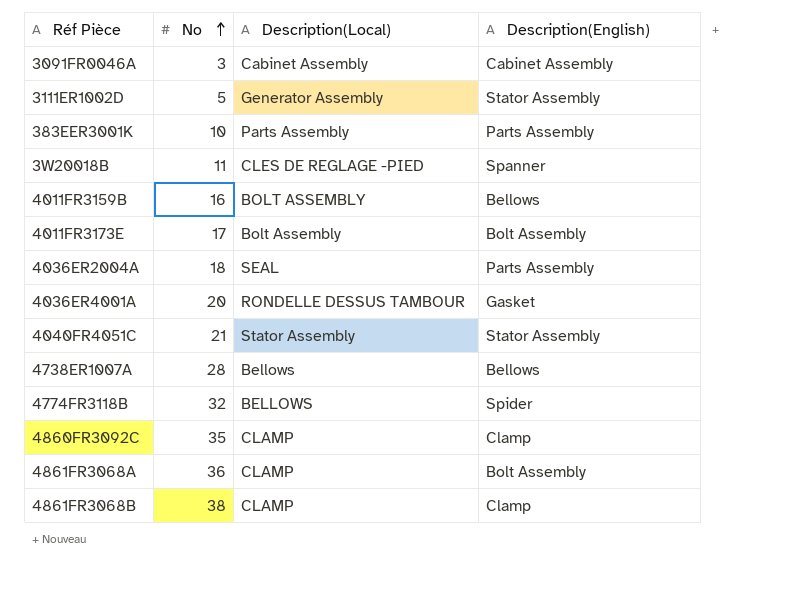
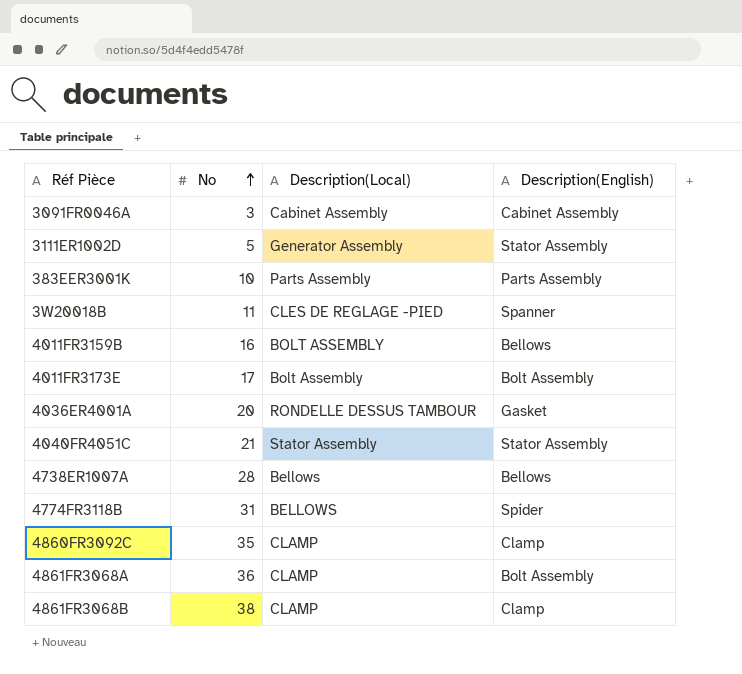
row 4036ER2004A: 18 | SEAL | Parts Assembly -> none
4774FR3118B | No: 32 -> 31

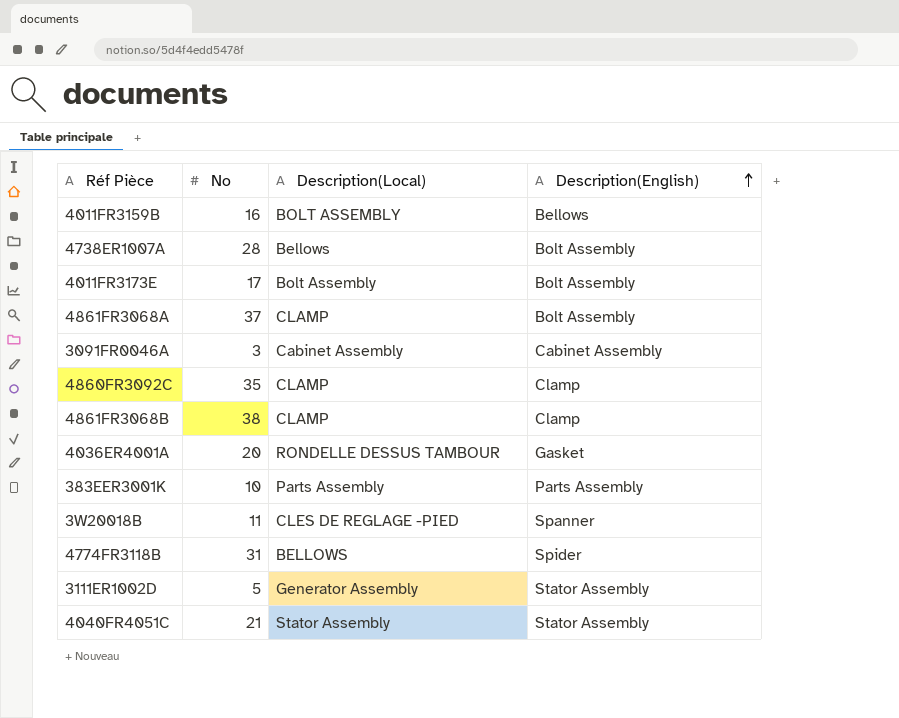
row order: No ascending -> Description(English) ascending
4738ER1007A | Description(English): Bellows -> Bolt Assembly
4861FR3068A | No: 36 -> 37

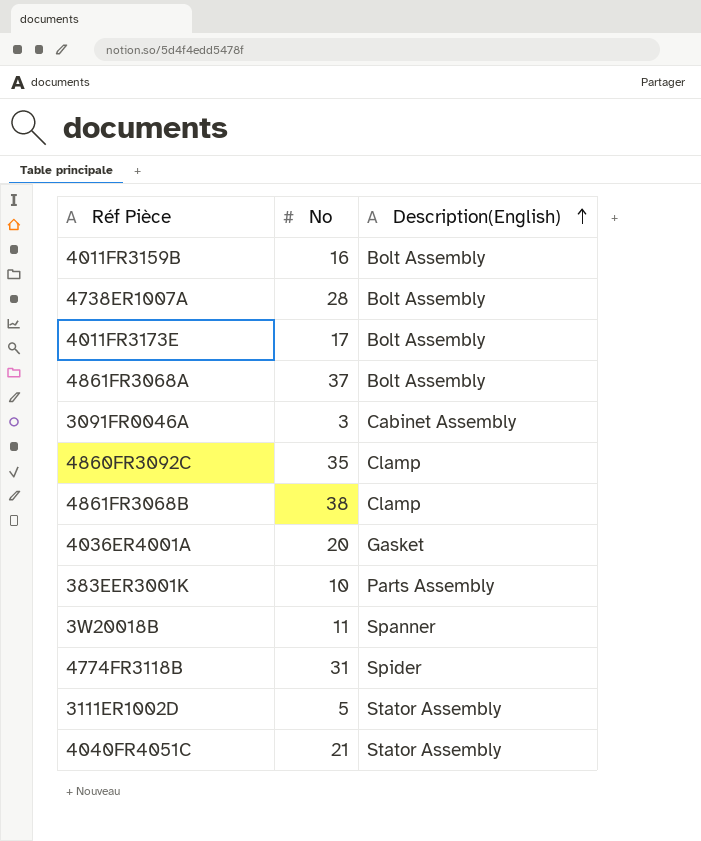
column Description(Local) | position: 3 -> none
4011FR3159B | Description(English): Bellows -> Bolt Assembly

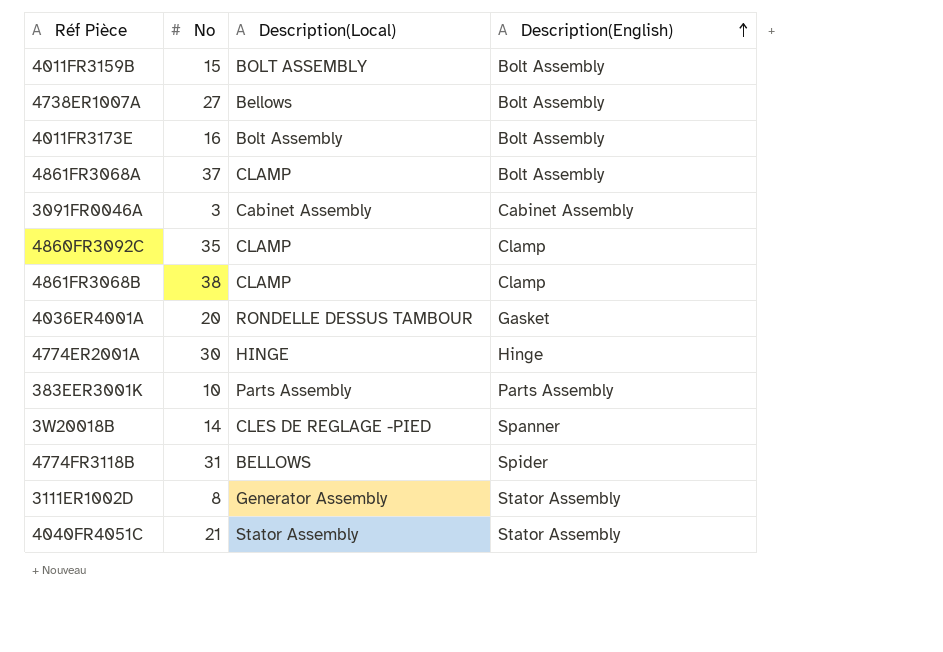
column Description(Local) | position: none -> 3
4011FR3159B | No: 16 -> 15
4738ER1007A | No: 28 -> 27
4011FR3173E | No: 17 -> 16
row 4774ER2001A: none -> 30 | HINGE | Hinge
3W20018B | No: 11 -> 14
3111ER1002D | No: 5 -> 8

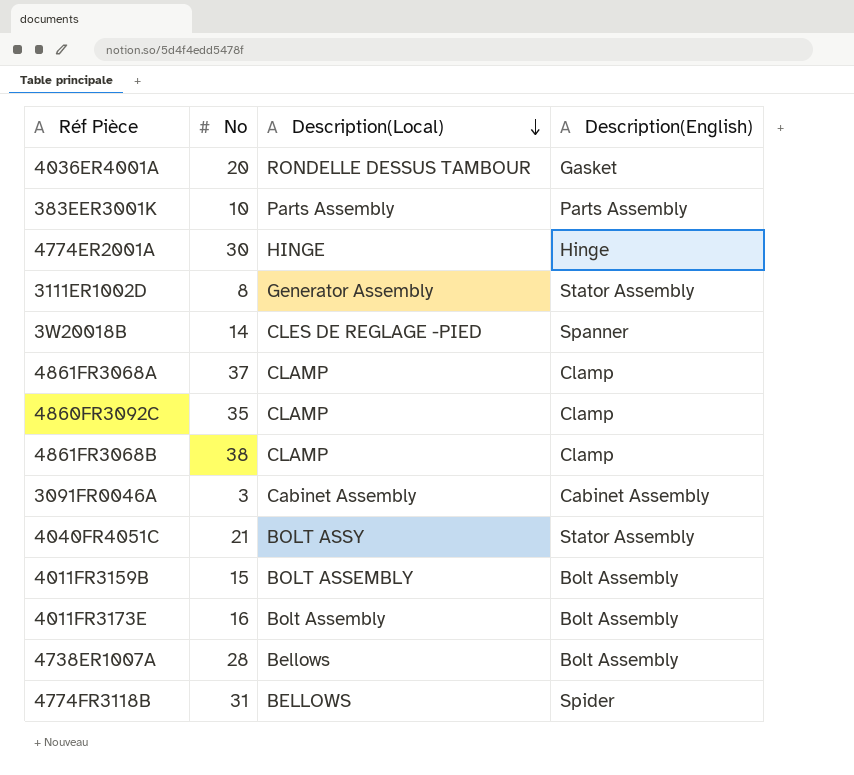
row order: Description(English) ascending -> Description(Local) descending
4861FR3068A | Description(English): Bolt Assembly -> Clamp
4040FR4051C | Description(Local): Stator Assembly -> BOLT ASSY
4738ER1007A | No: 27 -> 28

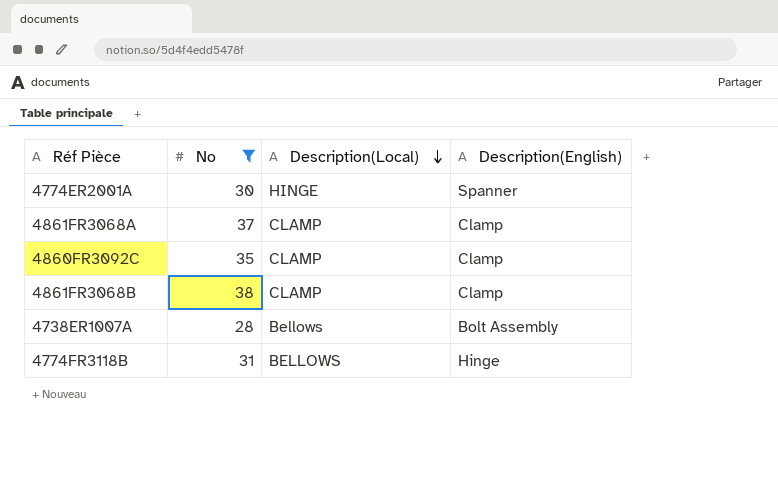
filter: none -> No >= 28
4774ER2001A | Description(English): Hinge -> Spanner
4774FR3118B | Description(English): Spider -> Hinge

